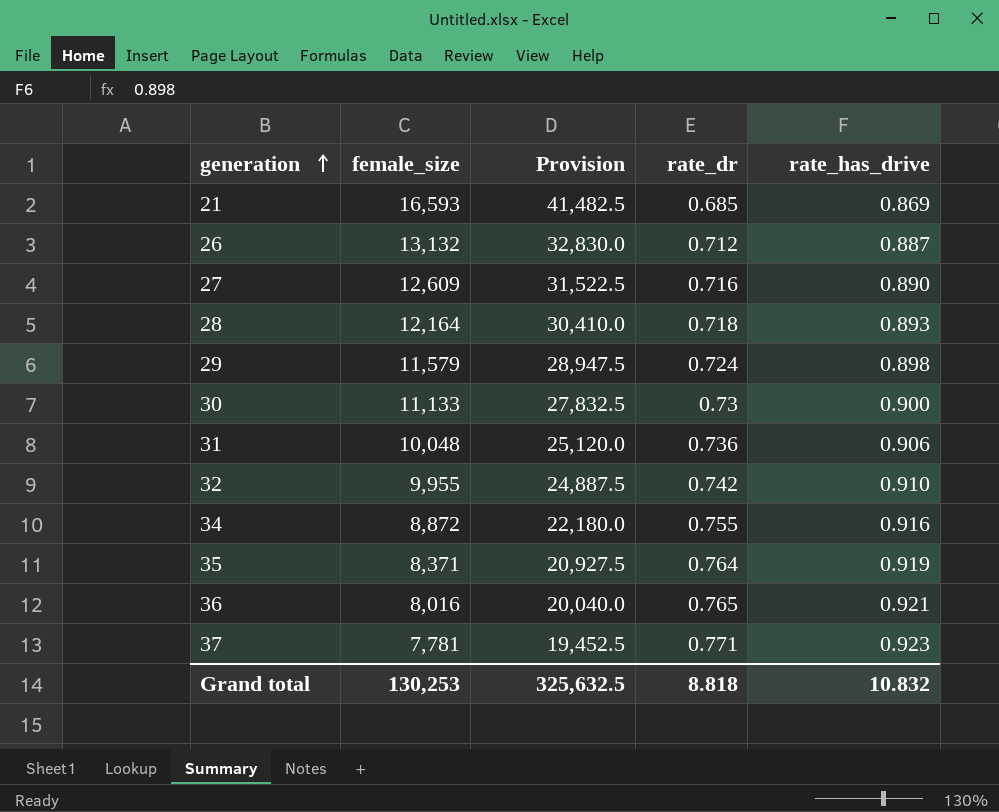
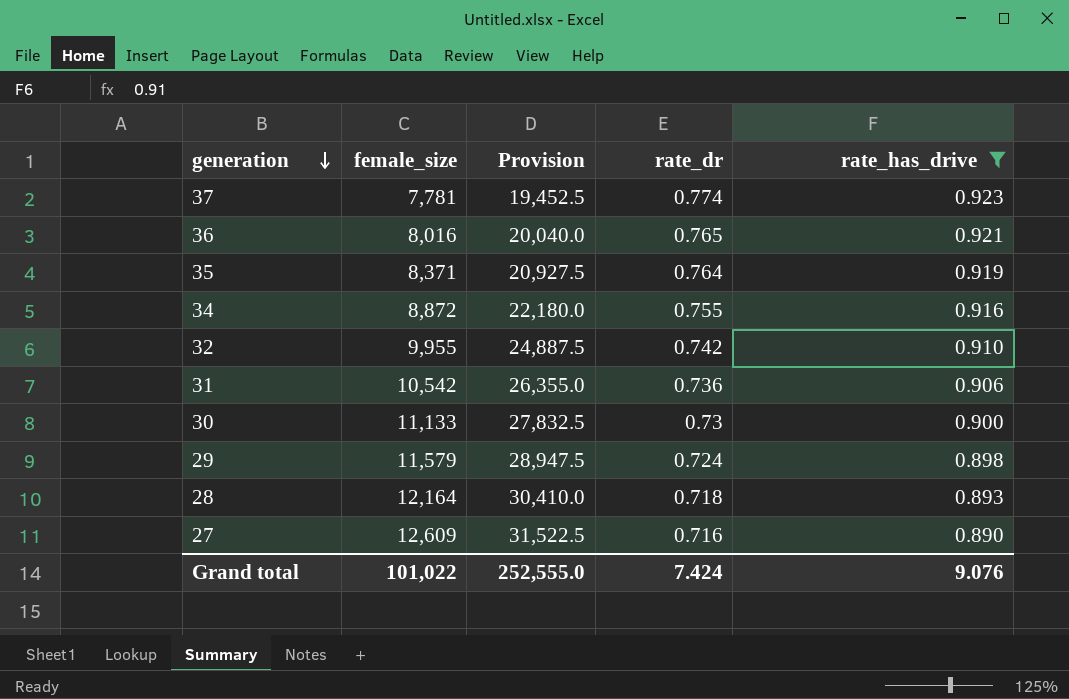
filter: none -> rate_has_drive >= 0.890
row order: generation ascending -> generation descending
37 | rate_dr: 0.771 -> 0.774
31 | female_size: 10,048 -> 10,542
31 | Provision: 25,120.0 -> 26,355.0
Grand total | female_size: 130,253 -> 101,022
Grand total | Provision: 325,632.5 -> 252,555.0
Grand total | rate_dr: 8.818 -> 7.424
Grand total | rate_has_drive: 10.832 -> 9.076

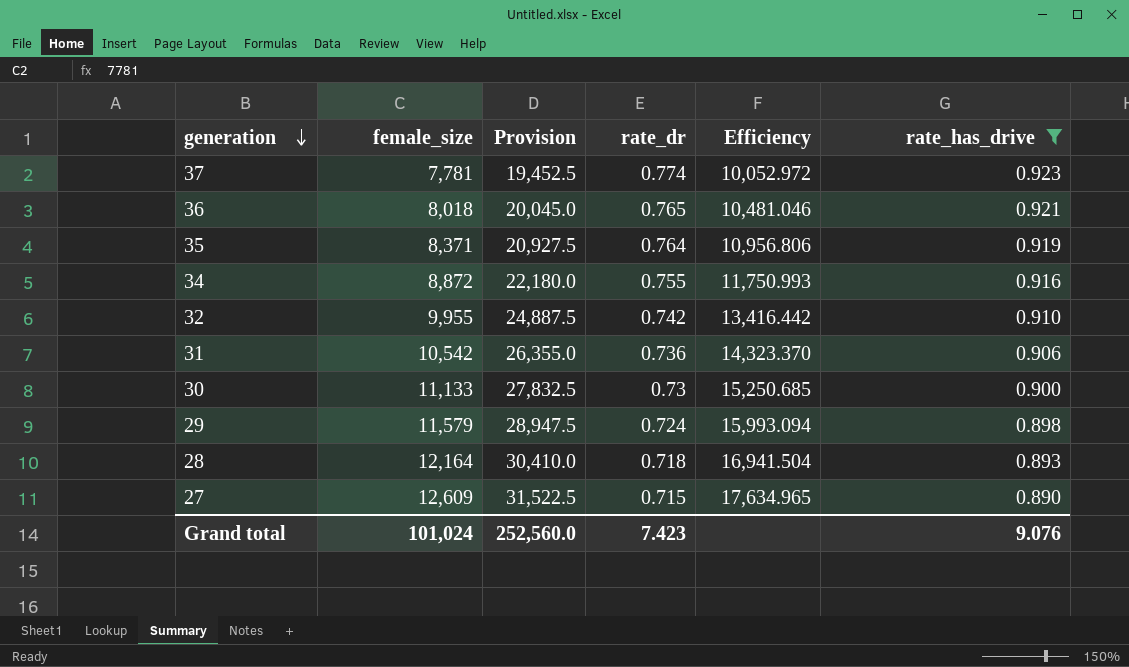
column Efficiency | formula: none -> [female_size] / [rate_dr]
36 | female_size: 8,016 -> 8,018
36 | Provision: 20,040.0 -> 20,045.0
27 | rate_dr: 0.716 -> 0.715
Grand total | female_size: 101,022 -> 101,024
Grand total | Provision: 252,555.0 -> 252,560.0
Grand total | rate_dr: 7.424 -> 7.423

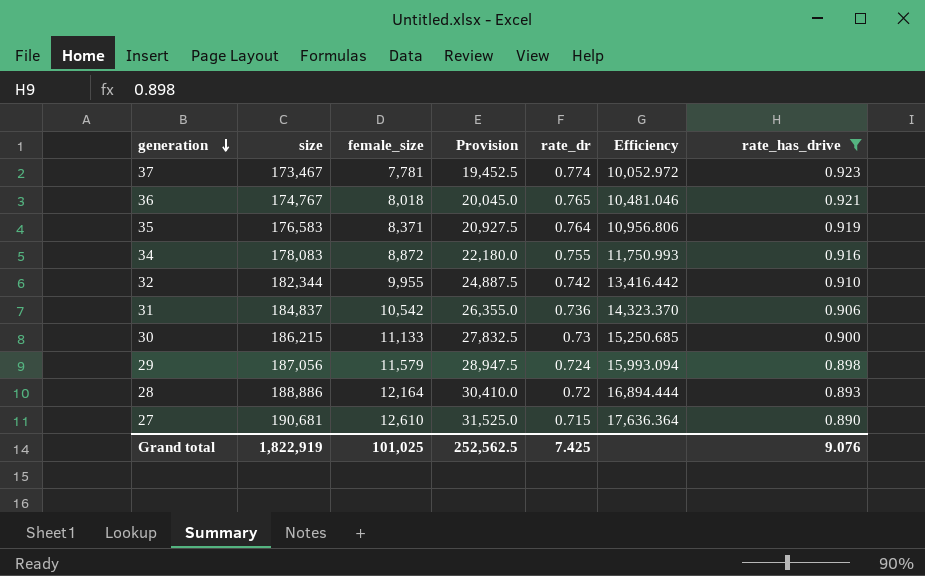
column size | position: none -> 2
28 | rate_dr: 0.718 -> 0.72
28 | Efficiency: 16,941.504 -> 16,894.444
27 | female_size: 12,609 -> 12,610
27 | Provision: 31,522.5 -> 31,525.0
27 | Efficiency: 17,634.965 -> 17,636.364
Grand total | female_size: 101,024 -> 101,025
Grand total | Provision: 252,560.0 -> 252,562.5
Grand total | rate_dr: 7.423 -> 7.425

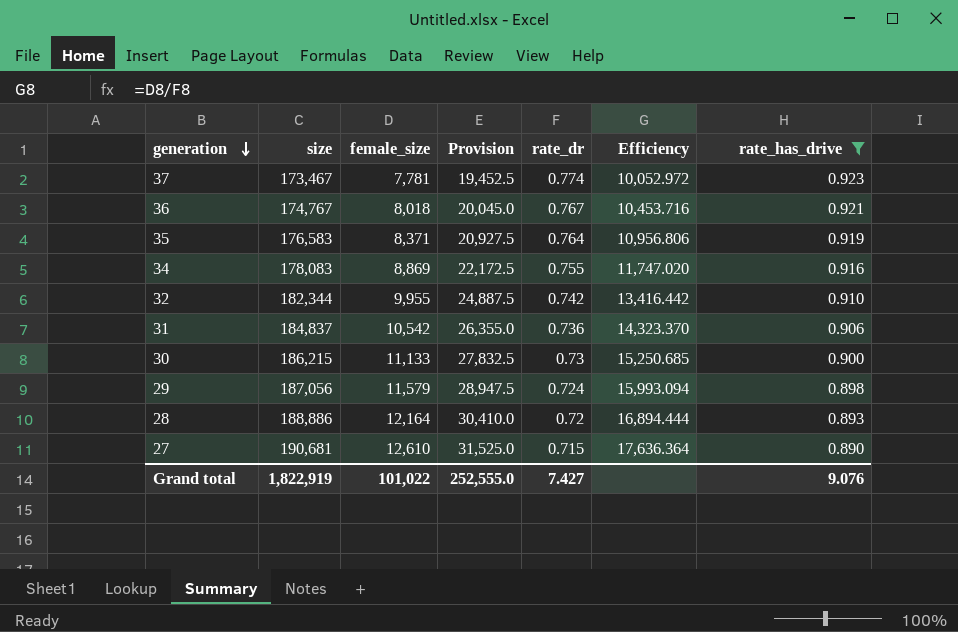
36 | rate_dr: 0.765 -> 0.767
36 | Efficiency: 10,481.046 -> 10,453.716
34 | female_size: 8,872 -> 8,869
34 | Provision: 22,180.0 -> 22,172.5
34 | Efficiency: 11,750.993 -> 11,747.020
Grand total | female_size: 101,025 -> 101,022
Grand total | Provision: 252,562.5 -> 252,555.0
Grand total | rate_dr: 7.425 -> 7.427

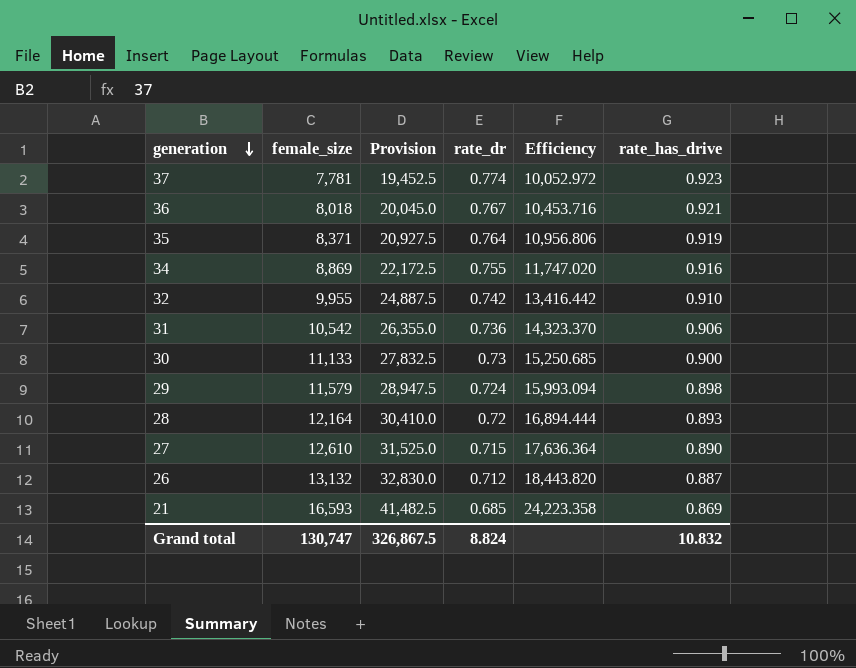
filter: rate_has_drive >= 0.890 -> none
column size | position: 2 -> none
Grand total | female_size: 101,022 -> 130,747
Grand total | Provision: 252,555.0 -> 326,867.5
Grand total | rate_dr: 7.427 -> 8.824
Grand total | rate_has_drive: 9.076 -> 10.832

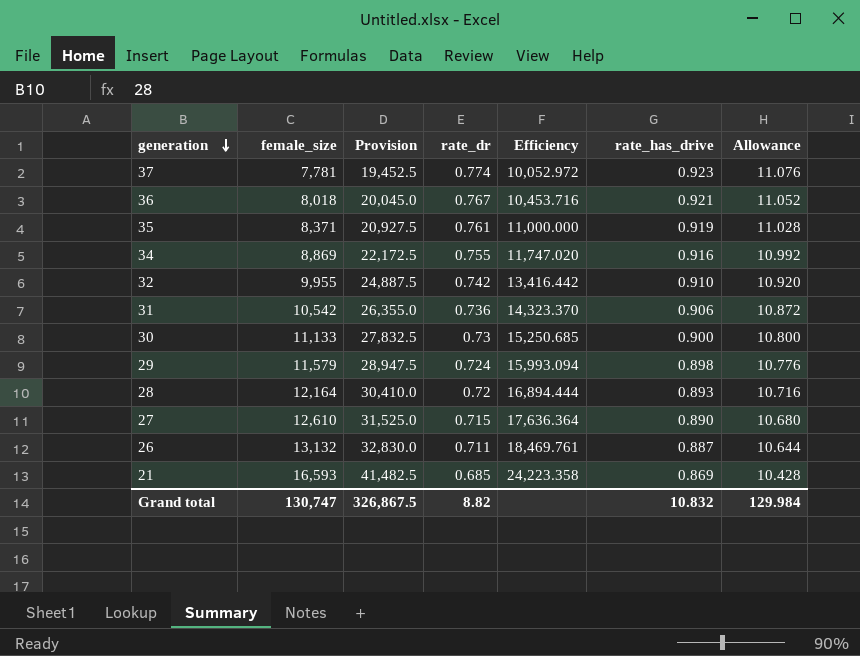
column Allowance | formula: none -> [rate_has_drive] * 12
35 | rate_dr: 0.764 -> 0.761
35 | Efficiency: 10,956.806 -> 11,000.000
26 | rate_dr: 0.712 -> 0.711
26 | Efficiency: 18,443.820 -> 18,469.761
Grand total | rate_dr: 8.824 -> 8.82

